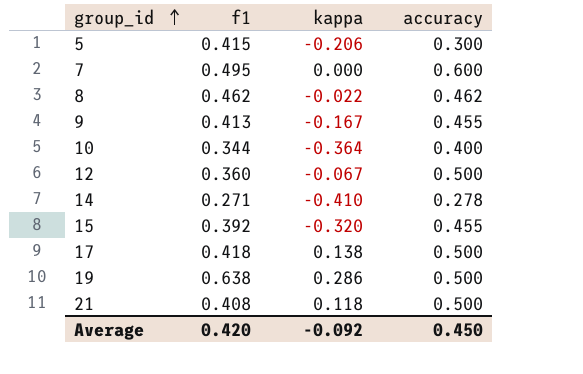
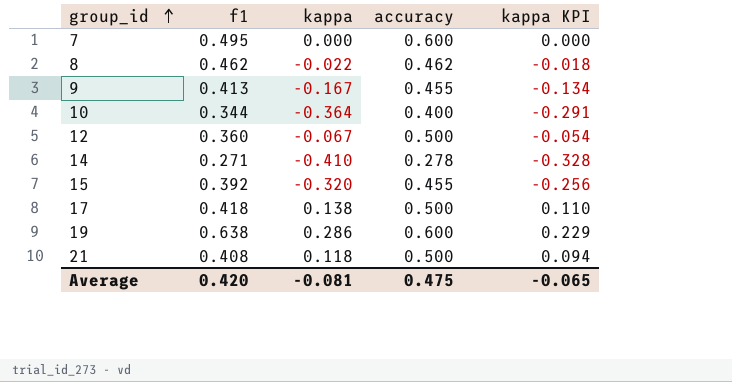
column kappa KPI | formula: none -> [kappa] * 0.8
row 5: 0.415 | -0.206 | 0.300 -> none
19 | accuracy: 0.500 -> 0.600
Average | kappa: -0.092 -> -0.081
Average | accuracy: 0.450 -> 0.475

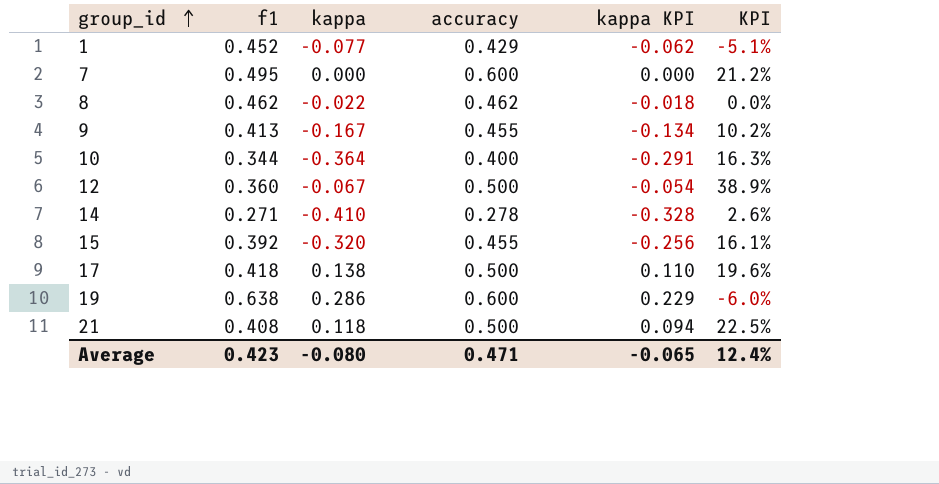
column KPI | formula: none -> ([accuracy] - [f1]) / [f1]
row 1: none -> 0.452 | -0.077 | 0.429 | -0.062 | -5.1%
Average | f1: 0.420 -> 0.423
Average | kappa: -0.081 -> -0.080
Average | accuracy: 0.475 -> 0.471

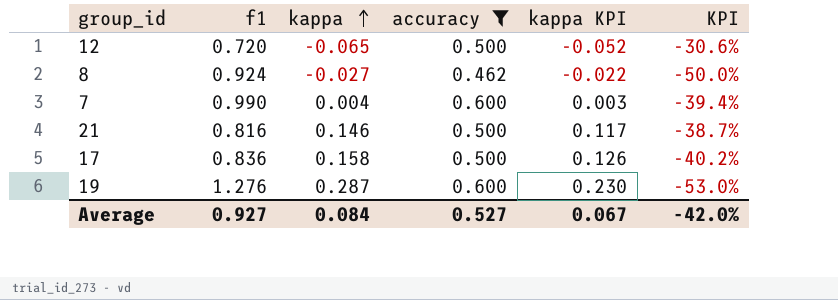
filter: none -> accuracy >= 0.462
row order: group_id ascending -> kappa ascending
12 | f1: 0.360 -> 0.720
12 | kappa: -0.067 -> -0.065
12 | kappa KPI: -0.054 -> -0.052
12 | KPI: 38.9% -> -30.6%
8 | f1: 0.462 -> 0.924
8 | kappa: -0.022 -> -0.027
8 | kappa KPI: -0.018 -> -0.022
8 | KPI: 0.0% -> -50.0%
7 | f1: 0.495 -> 0.990
7 | kappa: 0.000 -> 0.004
7 | kappa KPI: 0.000 -> 0.003
7 | KPI: 21.2% -> -39.4%
21 | f1: 0.408 -> 0.816
21 | kappa: 0.118 -> 0.146
21 | kappa KPI: 0.094 -> 0.117
21 | KPI: 22.5% -> -38.7%
17 | f1: 0.418 -> 0.836
17 | kappa: 0.138 -> 0.158
17 | kappa KPI: 0.110 -> 0.126
17 | KPI: 19.6% -> -40.2%
19 | f1: 0.638 -> 1.276
19 | kappa: 0.286 -> 0.287
19 | kappa KPI: 0.229 -> 0.230
19 | KPI: -6.0% -> -53.0%
Average | f1: 0.423 -> 0.927
Average | kappa: -0.080 -> 0.084
Average | accuracy: 0.471 -> 0.527
Average | kappa KPI: -0.065 -> 0.067
Average | KPI: 12.4% -> -42.0%

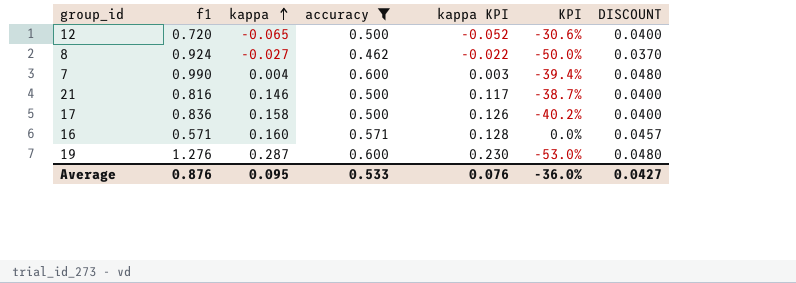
column DISCOUNT | formula: none -> [accuracy] * 0.08
row 16: none -> 0.571 | 0.160 | 0.571 | 0.128 | 0.0% | 0.0457
Average | f1: 0.927 -> 0.876
Average | kappa: 0.084 -> 0.095
Average | accuracy: 0.527 -> 0.533
Average | kappa KPI: 0.067 -> 0.076
Average | KPI: -42.0% -> -36.0%

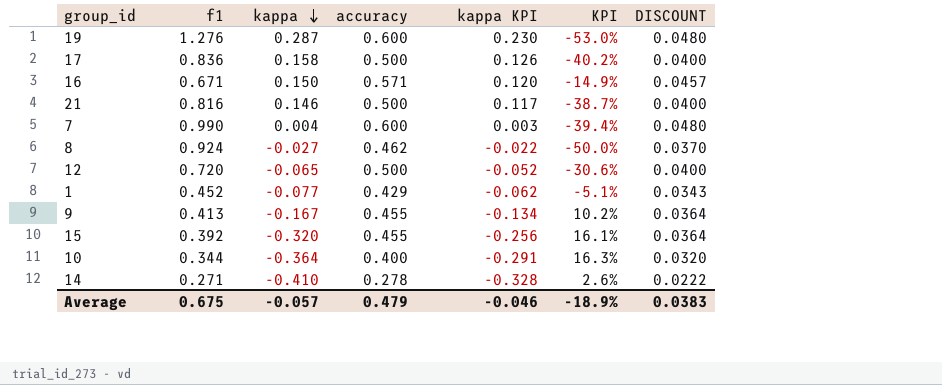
filter: accuracy >= 0.462 -> none
row order: kappa ascending -> kappa descending
16 | f1: 0.571 -> 0.671
16 | kappa: 0.160 -> 0.150
16 | kappa KPI: 0.128 -> 0.120
16 | KPI: 0.0% -> -14.9%
Average | f1: 0.876 -> 0.675
Average | kappa: 0.095 -> -0.057
Average | accuracy: 0.533 -> 0.479
Average | kappa KPI: 0.076 -> -0.046
Average | KPI: -36.0% -> -18.9%
Average | DISCOUNT: 0.0427 -> 0.0383

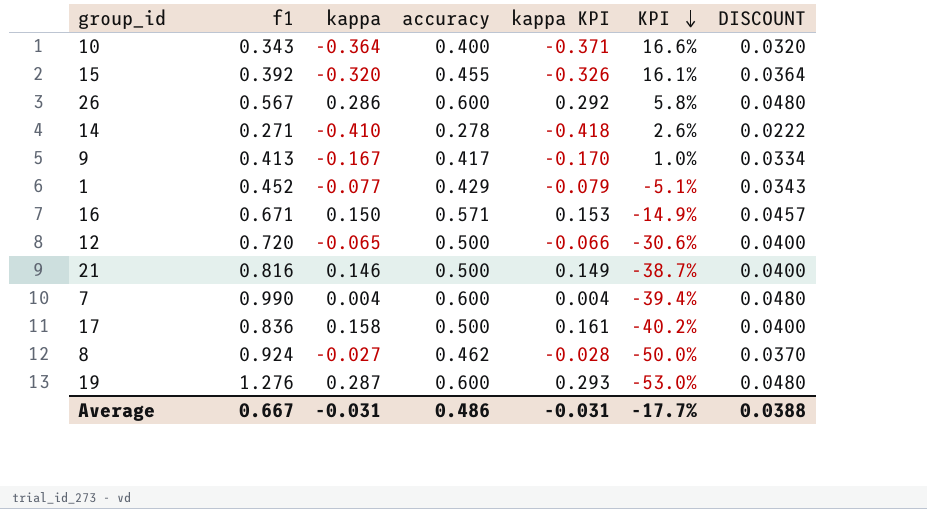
row order: kappa descending -> KPI descending
column kappa KPI | formula: [kappa] * 0.8 -> [kappa] * 1.02
10 | f1: 0.344 -> 0.343
10 | KPI: 16.3% -> 16.6%
row 26: none -> 0.567 | 0.286 | 0.600 | 0.292 | 5.8% | 0.0480
9 | accuracy: 0.455 -> 0.417
9 | KPI: 10.2% -> 1.0%
9 | DISCOUNT: 0.0364 -> 0.0334
Average | f1: 0.675 -> 0.667
Average | kappa: -0.057 -> -0.031
Average | accuracy: 0.479 -> 0.486
Average | kappa KPI: -0.046 -> -0.031
Average | KPI: -18.9% -> -17.7%
Average | DISCOUNT: 0.0383 -> 0.0388

